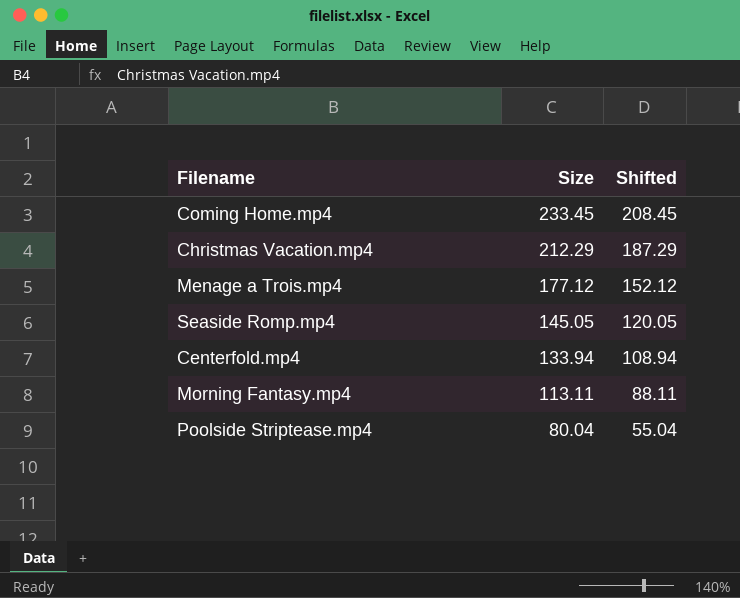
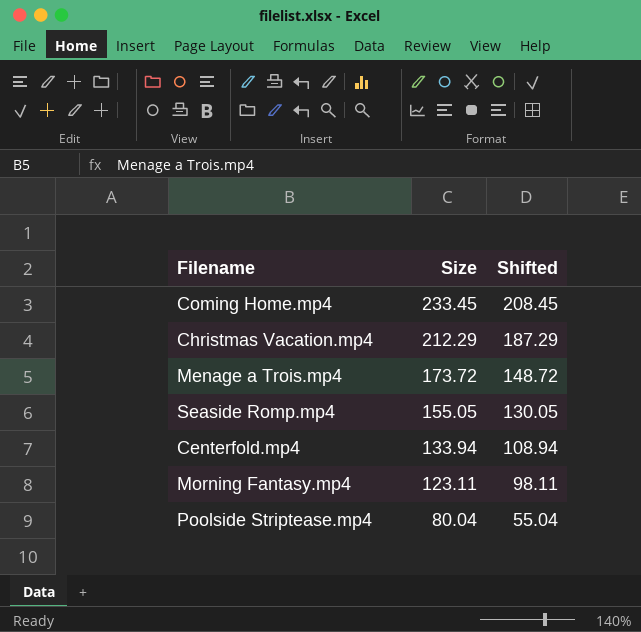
Menage a Trois.mp4 | Size: 177.12 -> 173.72
Menage a Trois.mp4 | Shifted: 152.12 -> 148.72
Seaside Romp.mp4 | Size: 145.05 -> 155.05
Seaside Romp.mp4 | Shifted: 120.05 -> 130.05
Morning Fantasy.mp4 | Size: 113.11 -> 123.11
Morning Fantasy.mp4 | Shifted: 88.11 -> 98.11

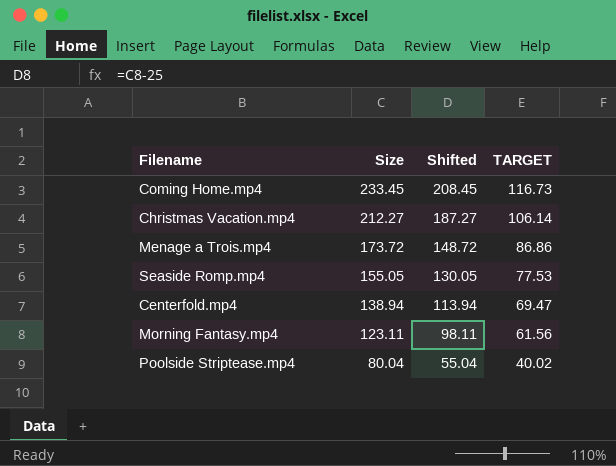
column TARGET | formula: none -> [Size] * 0.5
Christmas Vacation.mp4 | Size: 212.29 -> 212.27
Christmas Vacation.mp4 | Shifted: 187.29 -> 187.27
Centerfold.mp4 | Size: 133.94 -> 138.94
Centerfold.mp4 | Shifted: 108.94 -> 113.94

